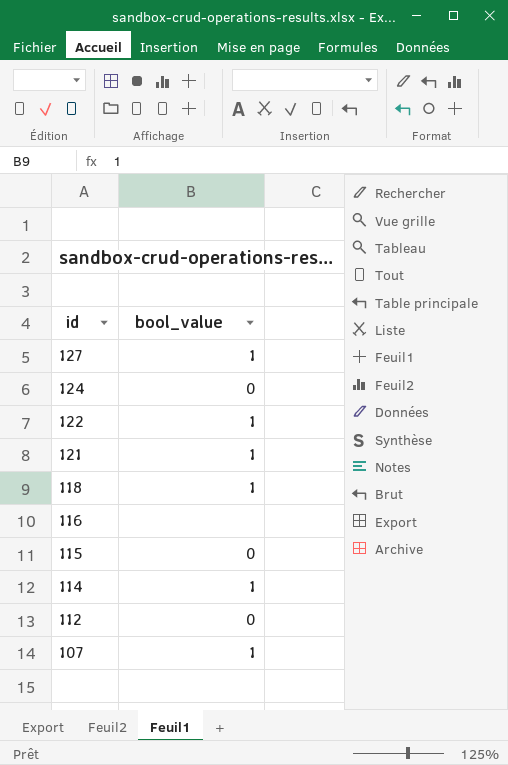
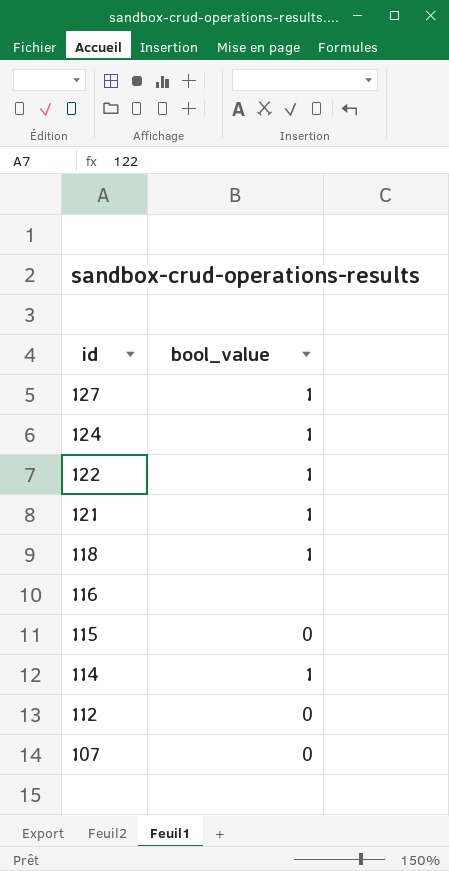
124 | bool_value: 0 -> 1
107 | bool_value: 1 -> 0

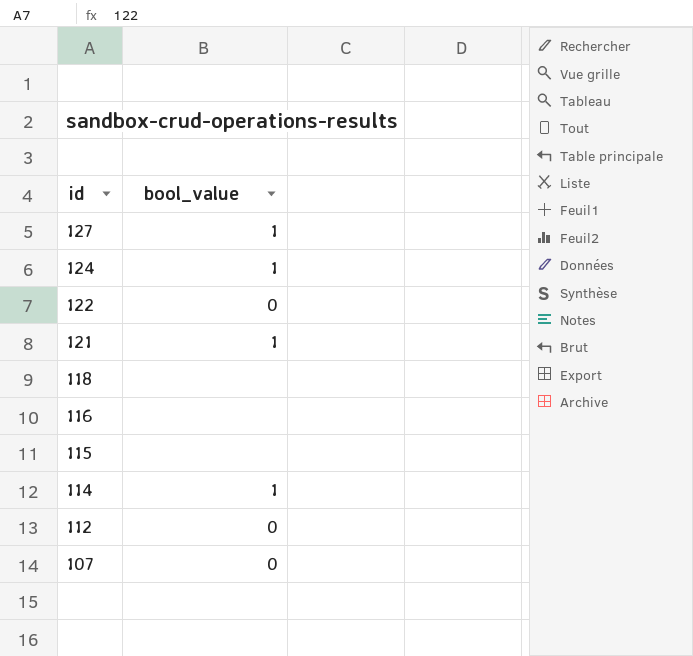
122 | bool_value: 1 -> 0
118 | bool_value: 1 -> none
115 | bool_value: 0 -> none

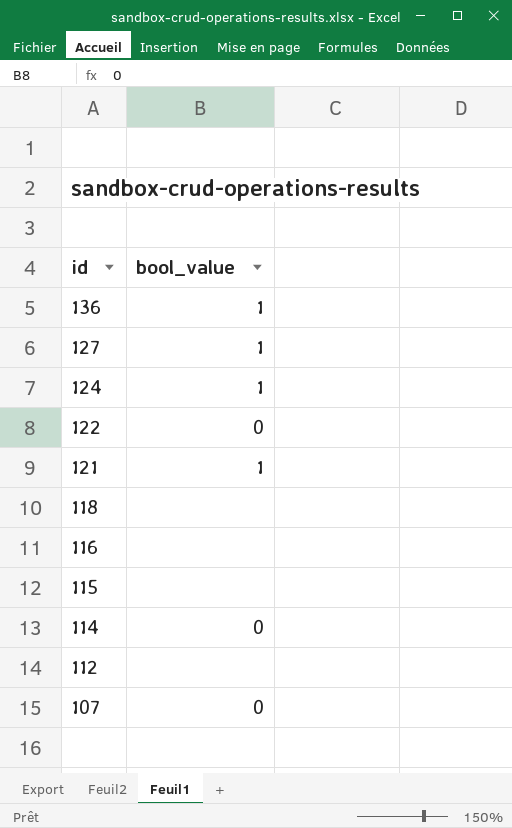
row 136: none -> 1
114 | bool_value: 1 -> 0
112 | bool_value: 0 -> none

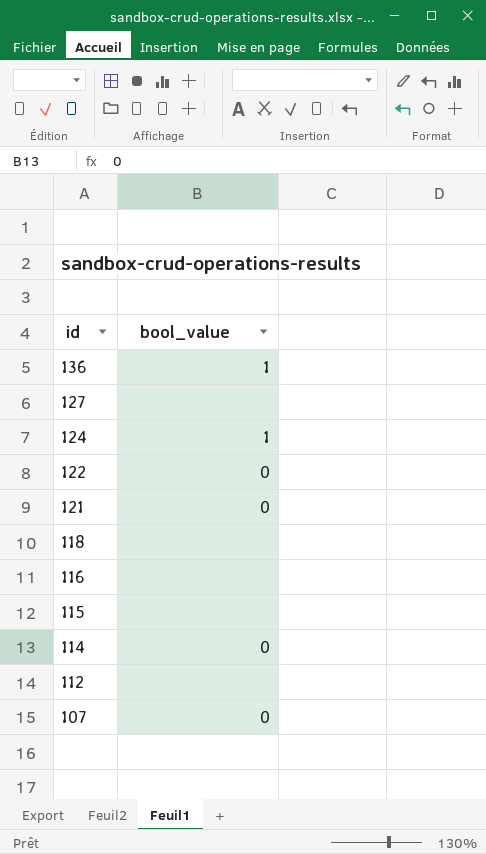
127 | bool_value: 1 -> none
121 | bool_value: 1 -> 0

